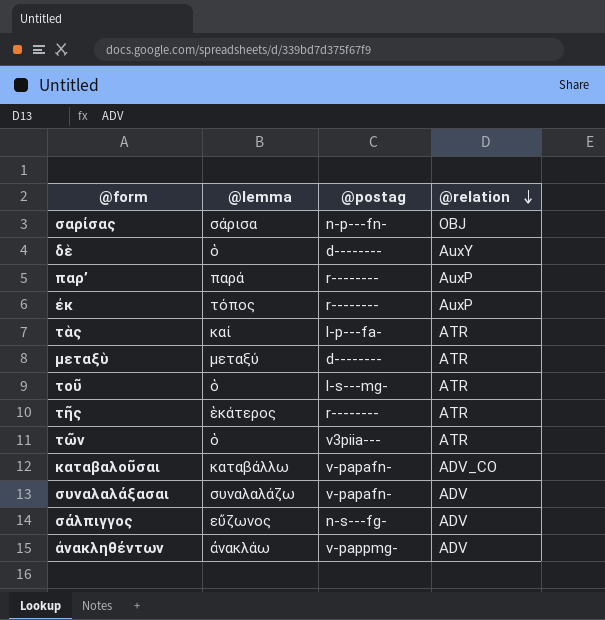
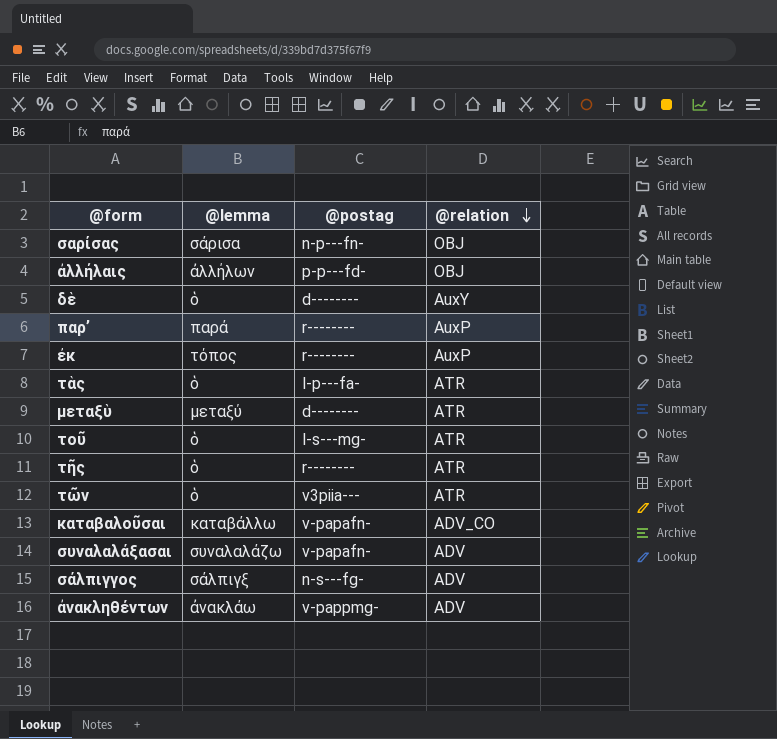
row ἀλλήλαις: none -> ἀλλήλων | p-p---fd- | OBJ
τὰς | @lemma: καί -> ὁ
τῆς | @lemma: ἑκάτερος -> ὁ
σάλπιγγος | @lemma: εὔζωνος -> σάλπιγξ

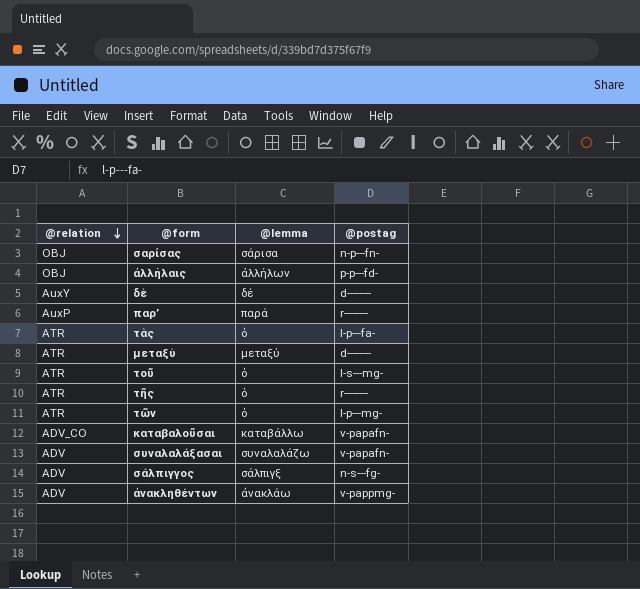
column @relation | position: 4 -> 1
row ἐκ: τόπος | r-------- | AuxP -> none
δὲ | @lemma: ὁ -> δέ
τῶν | @postag: v3piia--- -> l-p---mg-

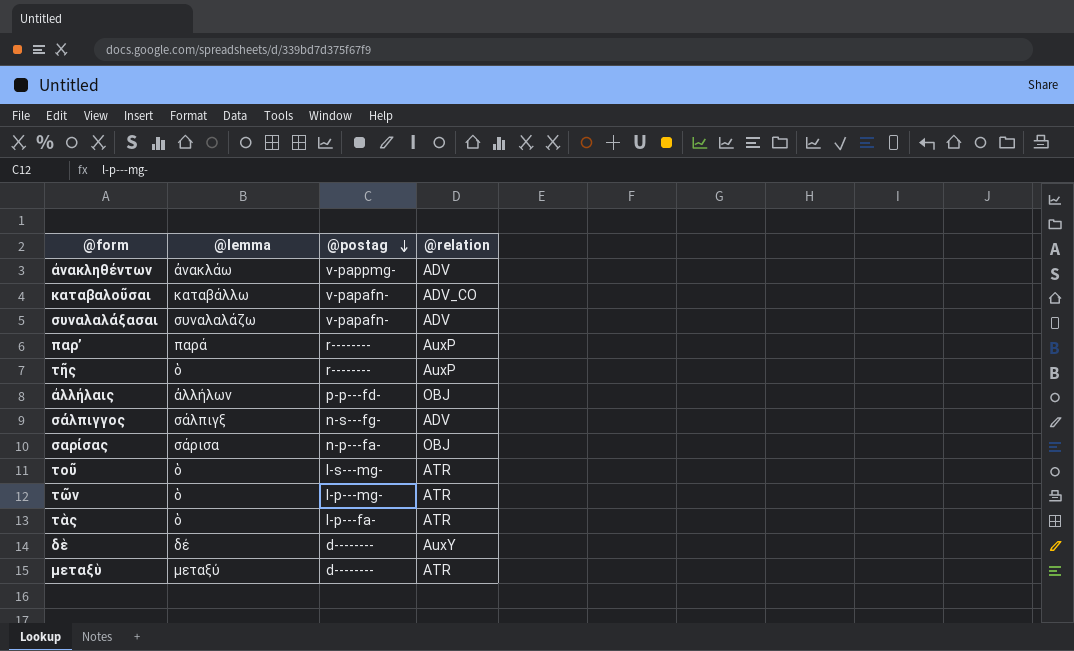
row order: @relation descending -> @postag descending
column @relation | position: 1 -> 4
τῆς | @relation: ATR -> AuxP
σαρίσας | @postag: n-p---fn- -> n-p---fa-

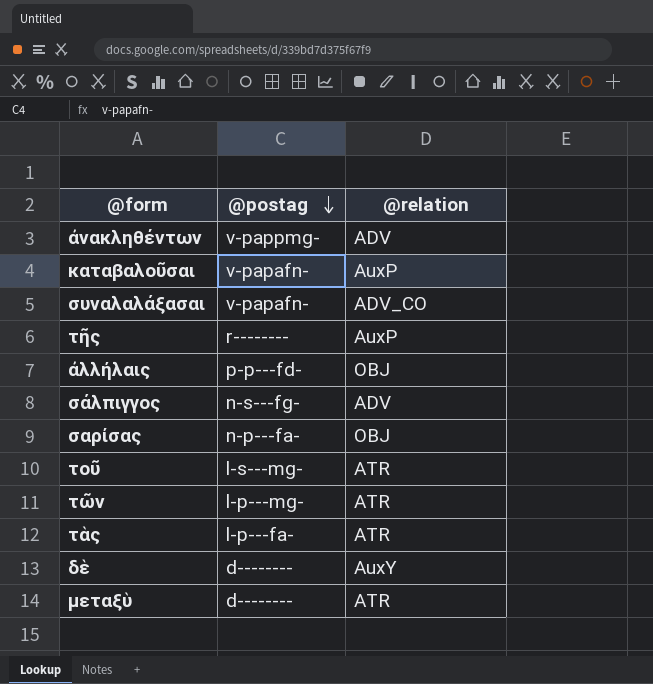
column @lemma | position: 2 -> none
row παρʼ: παρά | r-------- | AuxP -> none
καταβαλοῦσαι | @relation: ADV_CO -> AuxP
συναλαλάξασαι | @relation: ADV -> ADV_CO

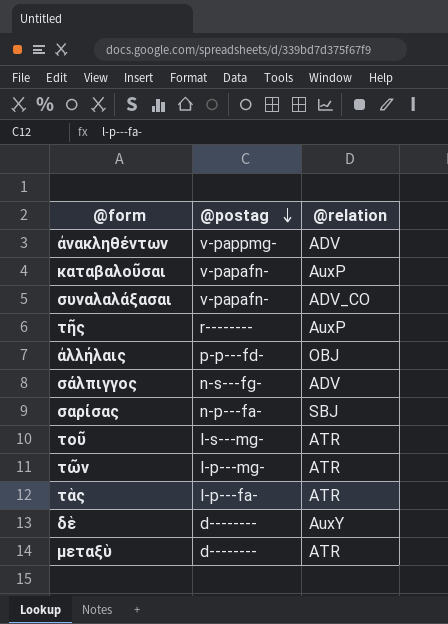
σαρίσας | @relation: OBJ -> SBJ

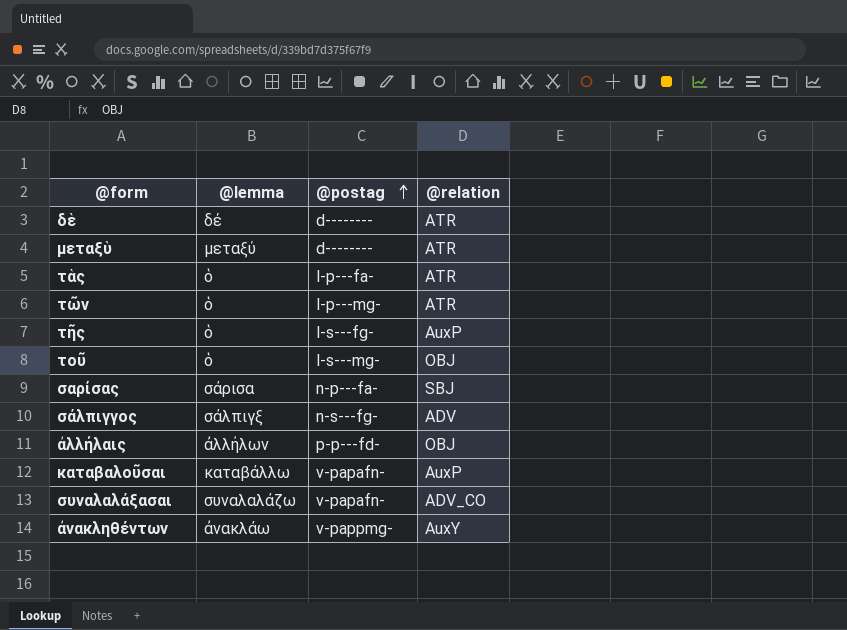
row order: @postag descending -> @postag ascending
column @lemma | position: none -> 2
δὲ | @relation: AuxY -> ATR
τῆς | @postag: r-------- -> l-s---fg-
τοῦ | @relation: ATR -> OBJ
ἀνακληθέντων | @relation: ADV -> AuxY

